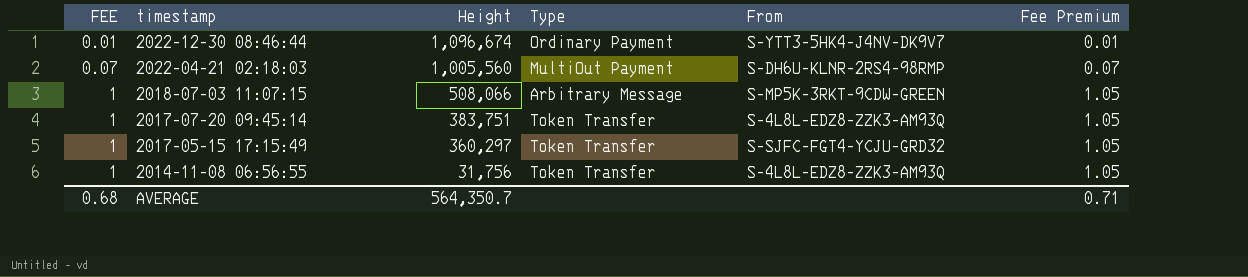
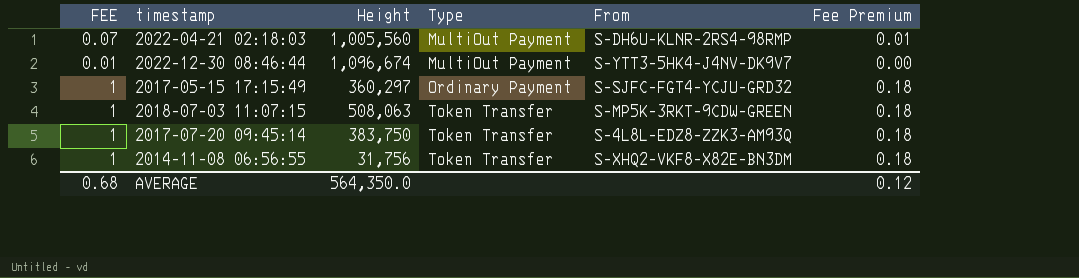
row order: FEE ascending -> Type ascending
column Fee Premium | formula: [FEE] * 1.05 -> [FEE] * 0.18
2022-12-30 08:46:44 | Type: Ordinary Payment -> MultiOut Payment
2017-05-15 17:15:49 | Type: Token Transfer -> Ordinary Payment
2018-07-03 11:07:15 | Height: 508,066 -> 508,063
2018-07-03 11:07:15 | Type: Arbitrary Message -> Token Transfer
2017-07-20 09:45:14 | Height: 383,751 -> 383,750
2014-11-08 06:56:55 | From: S-4L8L-EDZ8-ZZK3-AM93Q -> S-XHQ2-VKF8-X82E-BN3DM
AVERAGE | Height: 564,350.7 -> 564,350.0
AVERAGE | Fee Premium: 0.71 -> 0.12

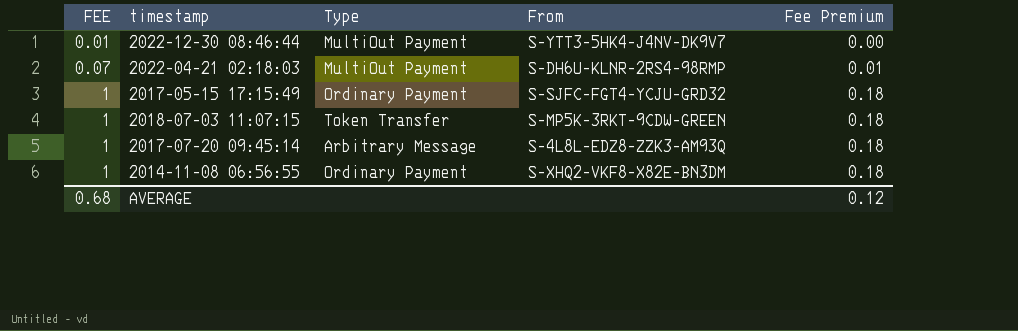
row order: Type ascending -> FEE ascending
column Height | position: 3 -> none
2017-07-20 09:45:14 | Type: Token Transfer -> Arbitrary Message
2014-11-08 06:56:55 | Type: Token Transfer -> Ordinary Payment

